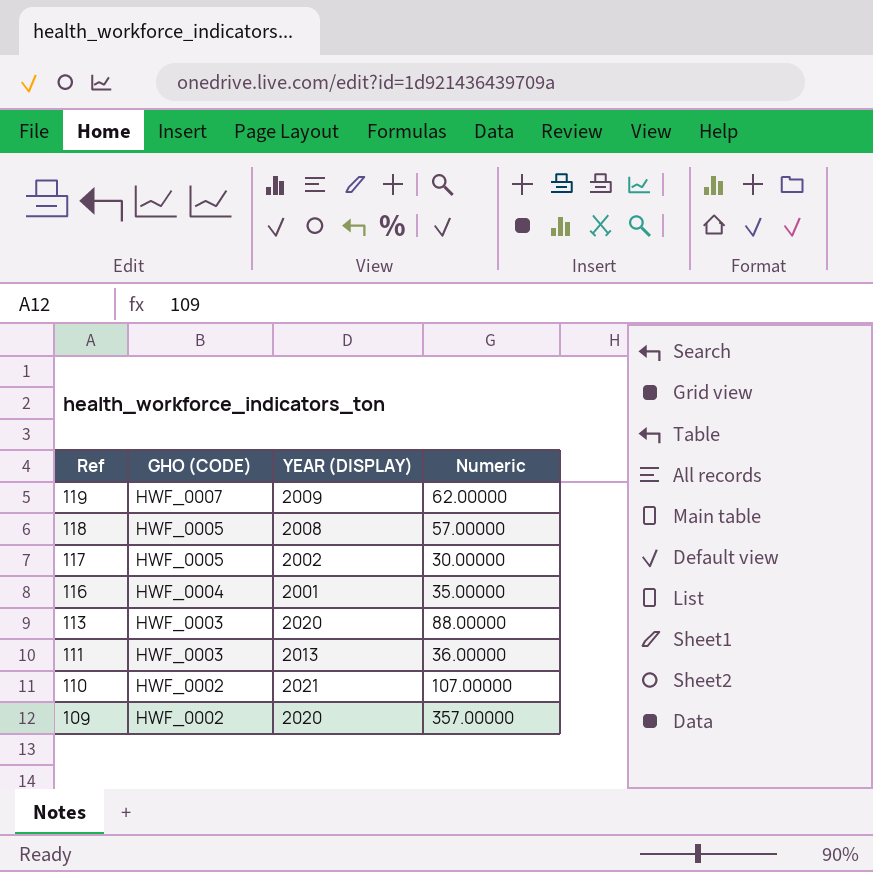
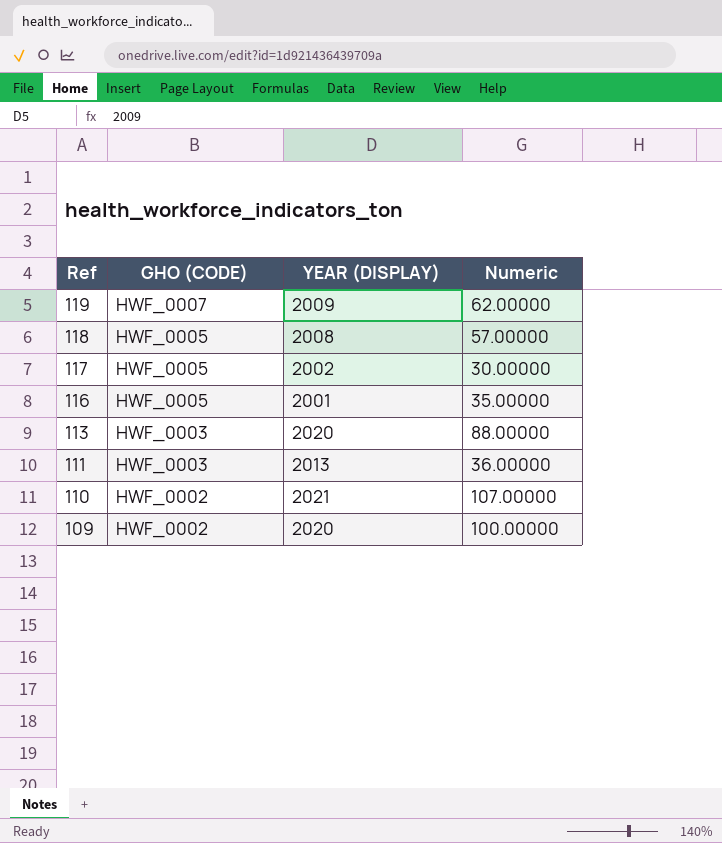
116 | GHO (CODE): HWF_0004 -> HWF_0005
109 | Numeric: 357.00000 -> 100.00000

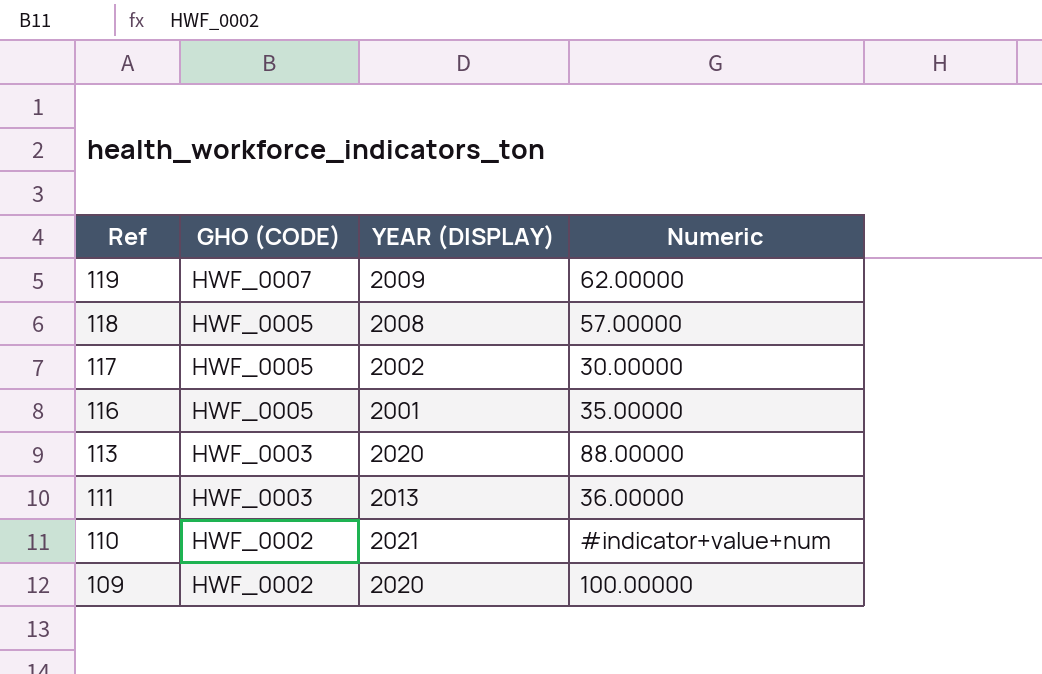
110 | Numeric: 107.00000 -> #indicator+value+num

